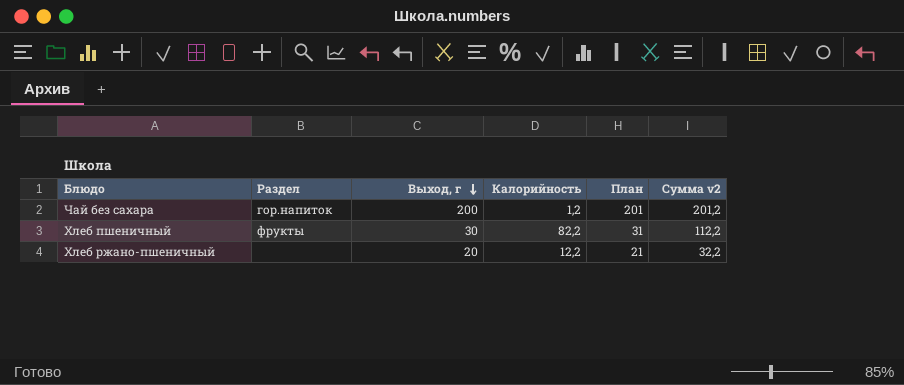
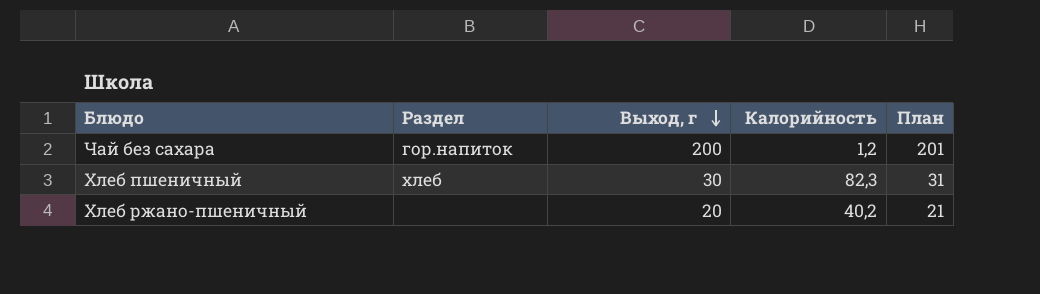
column Сумма v2 | formula: [Выход, г] + [Калорийность] -> none
Хлеб пшеничный | Раздел: фрукты -> хлеб
Хлеб пшеничный | Калорийность: 82,2 -> 82,3
Хлеб ржано-пшеничный | Калорийность: 12,2 -> 40,2

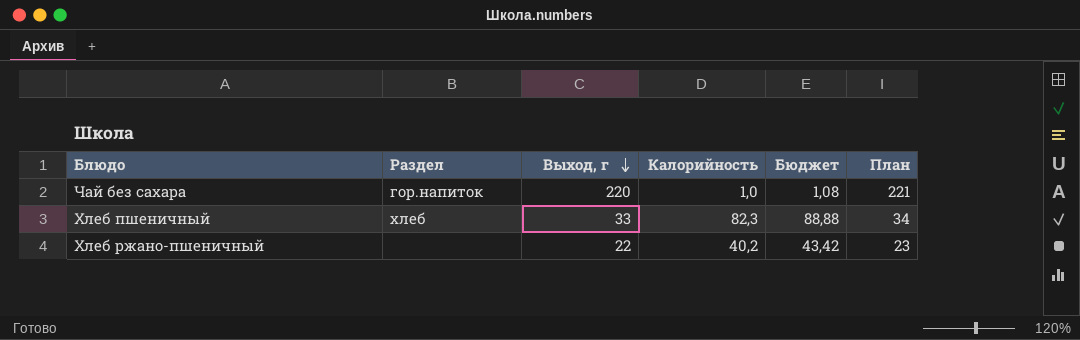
column Бюджет | formula: none -> [Калорийность] * 1,08
Чай без сахара | Выход, г: 200 -> 220
Чай без сахара | Калорийность: 1,2 -> 1,0
Чай без сахара | План: 201 -> 221
Хлеб пшеничный | Выход, г: 30 -> 33
Хлеб пшеничный | План: 31 -> 34
Хлеб ржано-пшеничный | Выход, г: 20 -> 22
Хлеб ржано-пшеничный | План: 21 -> 23

